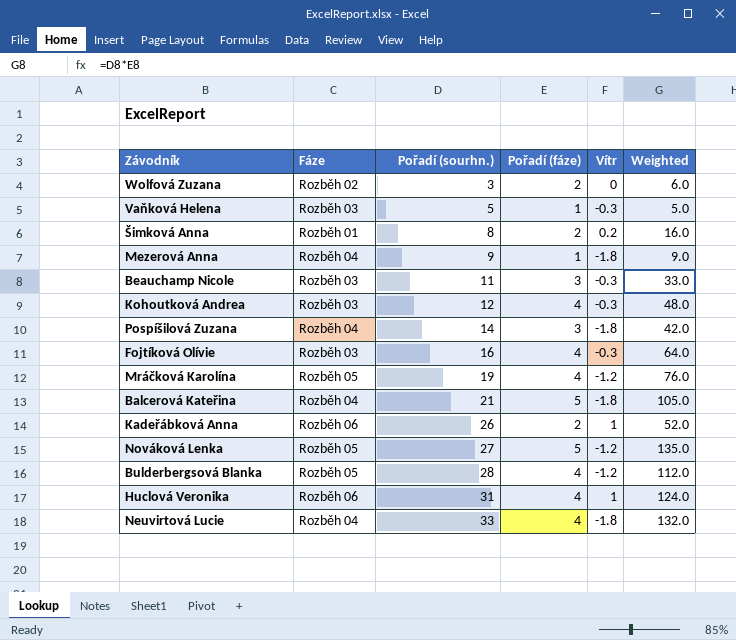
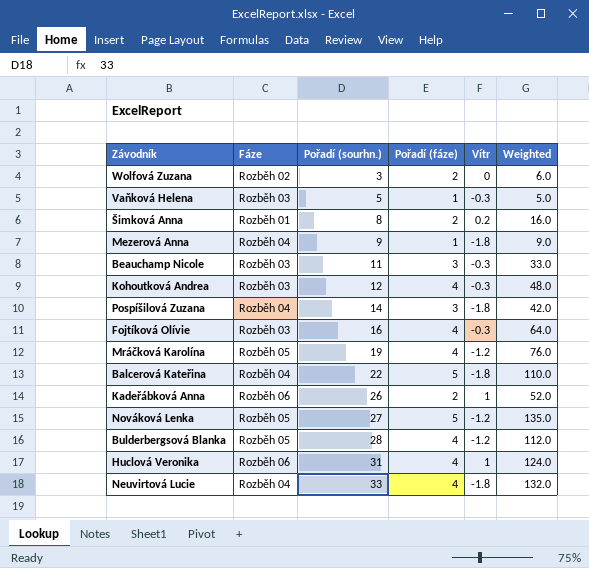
Balcerová Kateřina | Pořadí (sourhn.): 21 -> 22
Balcerová Kateřina | Weighted: 105.0 -> 110.0

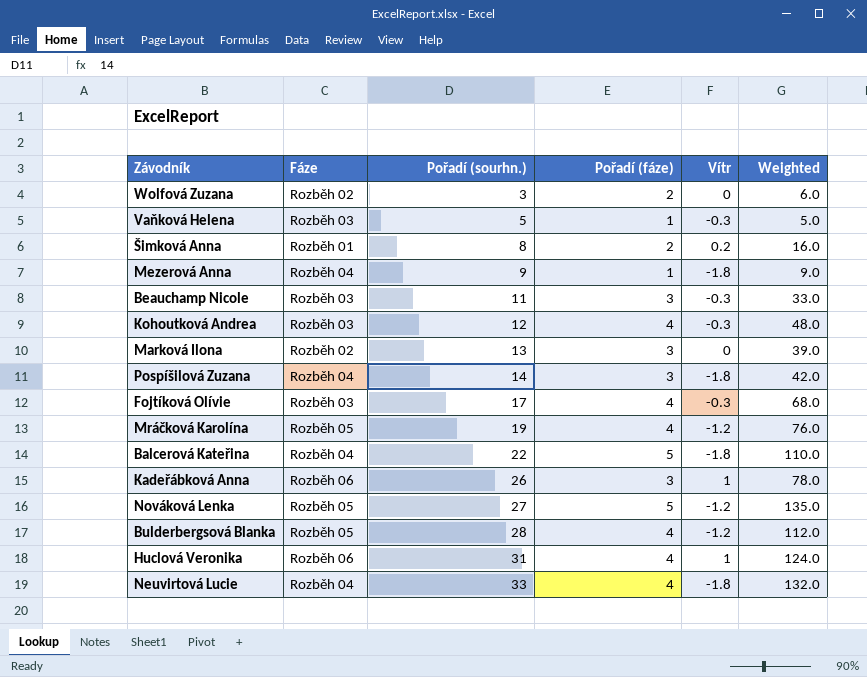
row Marková Ilona: none -> Rozběh 02 | 13 | 3 | 0 | 39.0
Fojtíková Olívie | Pořadí (sourhn.): 16 -> 17
Fojtíková Olívie | Weighted: 64.0 -> 68.0
Kadeřábková Anna | Pořadí (fáze): 2 -> 3
Kadeřábková Anna | Weighted: 52.0 -> 78.0

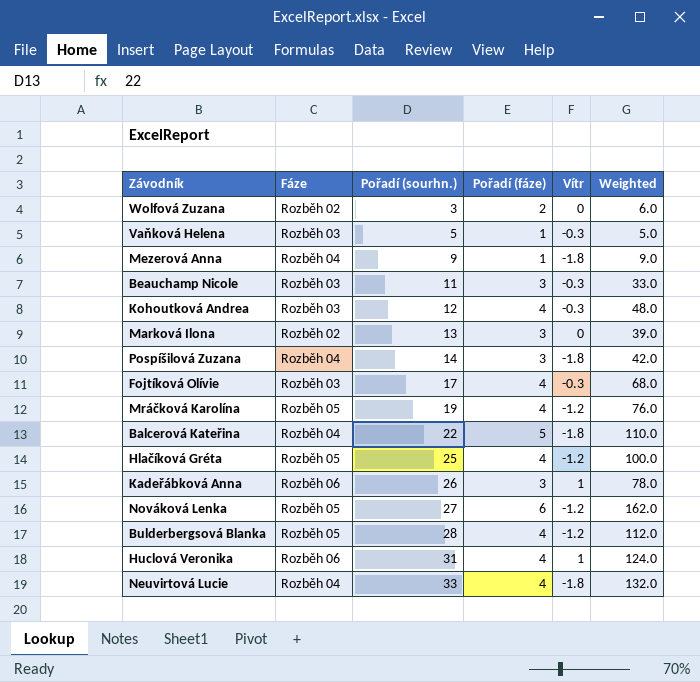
row Šimková Anna: Rozběh 01 | 8 | 2 | 0.2 | 16.0 -> none
row Hlačíková Gréta: none -> Rozběh 05 | 25 | 4 | -1.2 | 100.0
Nováková Lenka | Pořadí (fáze): 5 -> 6
Nováková Lenka | Weighted: 135.0 -> 162.0

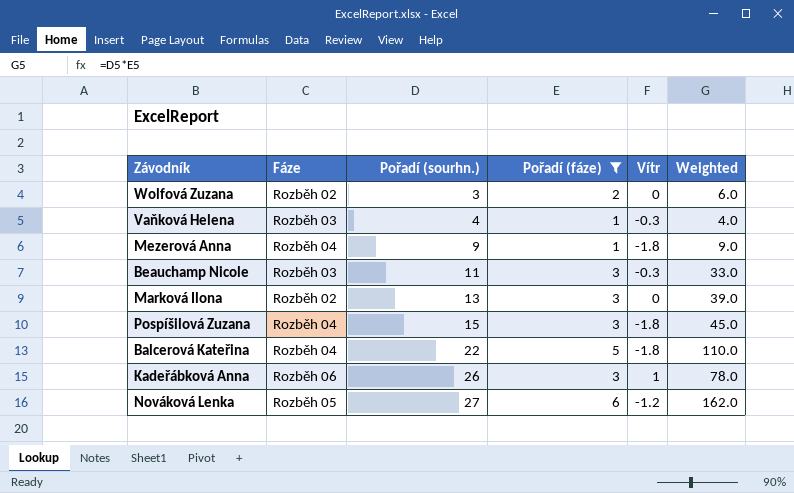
filter: none -> Pořadí (fáze) != 4
Vaňková Helena | Pořadí (sourhn.): 5 -> 4
Vaňková Helena | Weighted: 5.0 -> 4.0
Pospíšilová Zuzana | Pořadí (sourhn.): 14 -> 15
Pospíšilová Zuzana | Weighted: 42.0 -> 45.0

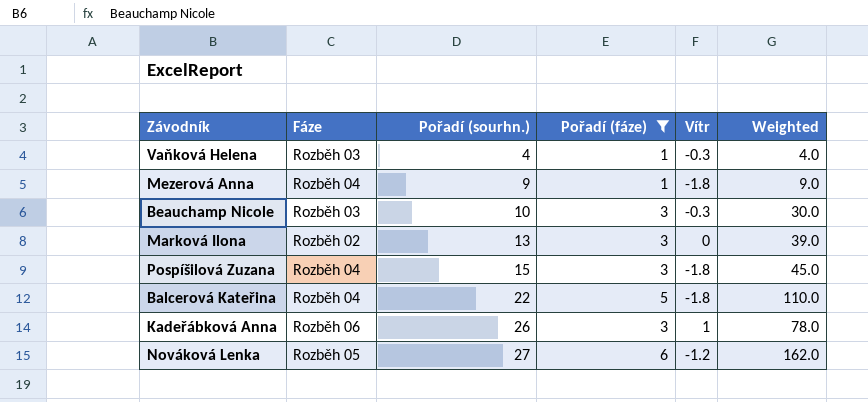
row Wolfová Zuzana: Rozběh 02 | 3 | 2 | 0 | 6.0 -> none
Beauchamp Nicole | Pořadí (sourhn.): 11 -> 10
Beauchamp Nicole | Weighted: 33.0 -> 30.0

